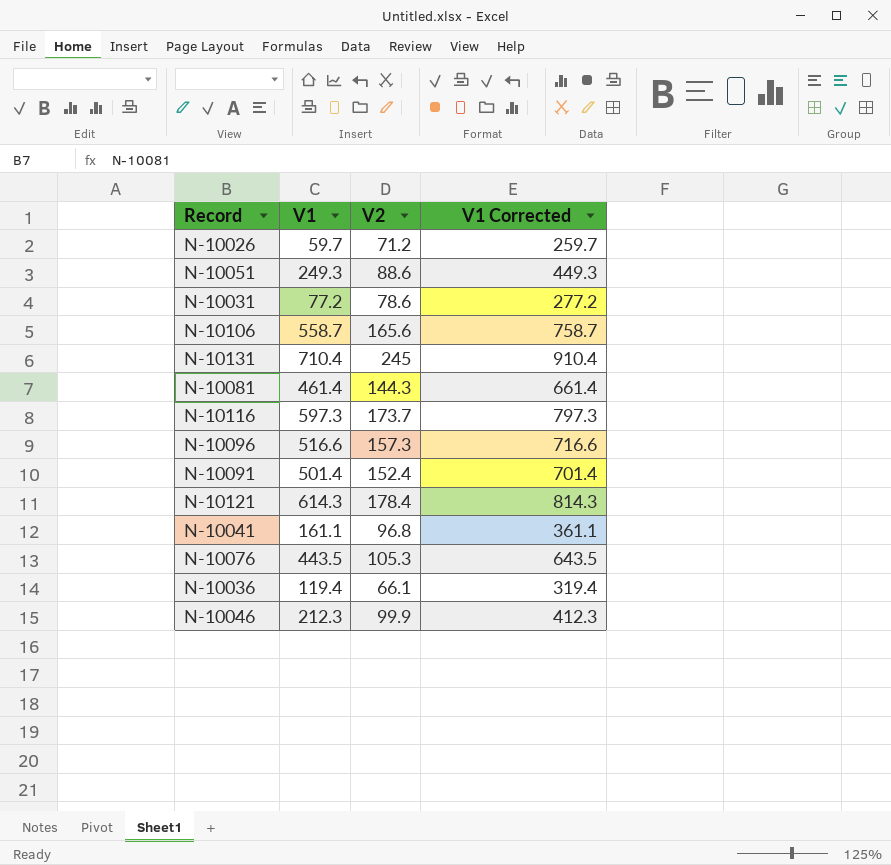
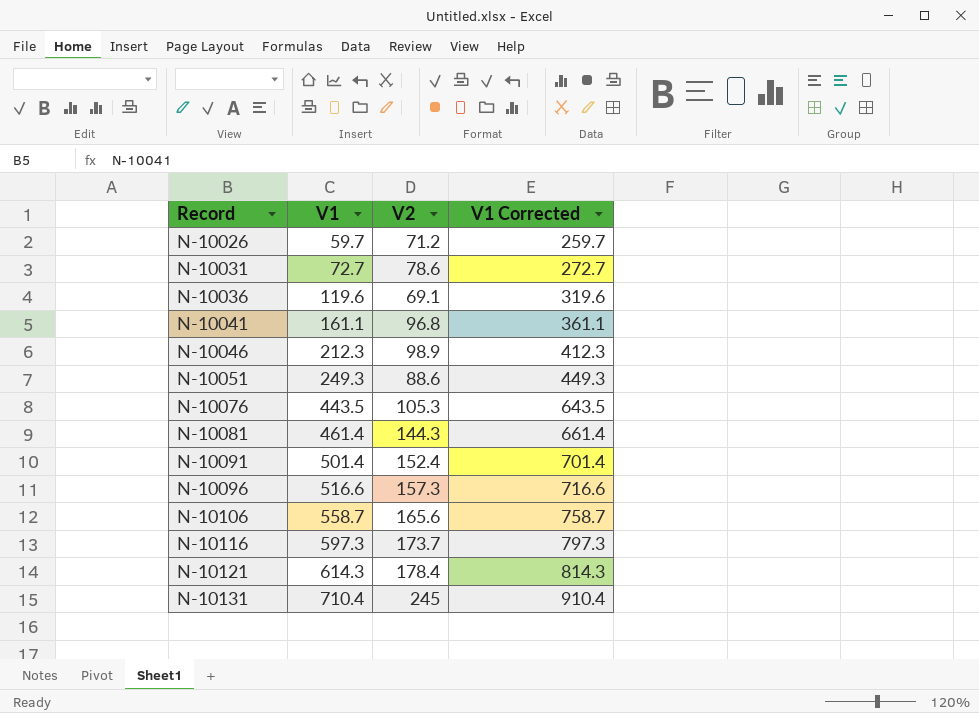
row order: none -> Record ascending
N-10031 | V1: 77.2 -> 72.7
N-10031 | V1 Corrected: 277.2 -> 272.7
N-10036 | V1: 119.4 -> 119.6
N-10036 | V2: 66.1 -> 69.1
N-10036 | V1 Corrected: 319.4 -> 319.6
N-10046 | V2: 99.9 -> 98.9

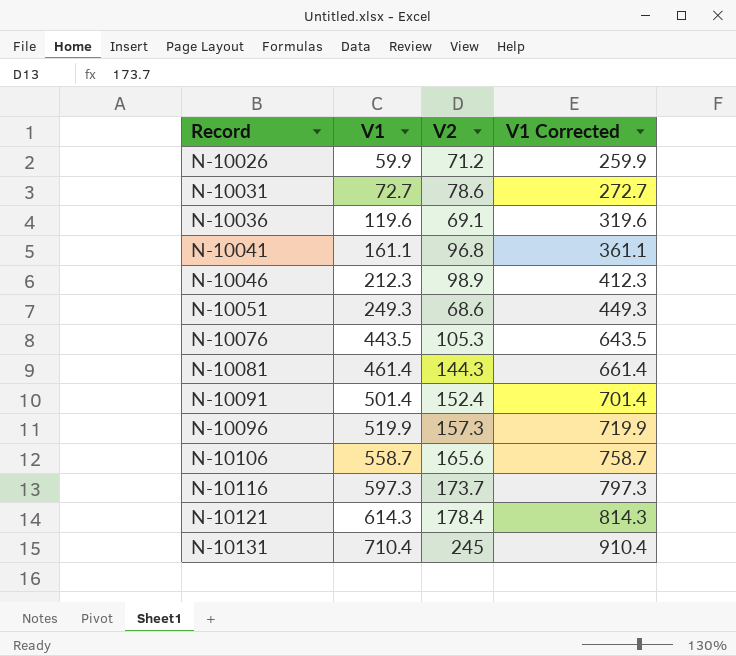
N-10026 | V1: 59.7 -> 59.9
N-10026 | V1 Corrected: 259.7 -> 259.9
N-10051 | V2: 88.6 -> 68.6
N-10096 | V1: 516.6 -> 519.9
N-10096 | V1 Corrected: 716.6 -> 719.9

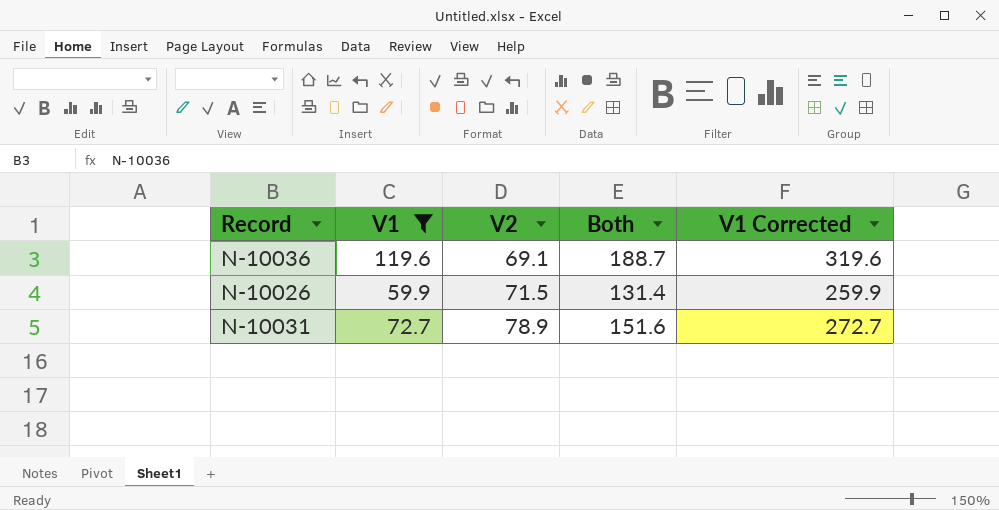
filter: none -> V1 <= 119.6
row order: Record ascending -> V2 ascending
column Both | formula: none -> [V1] + [V2]
N-10026 | V2: 71.2 -> 71.5
N-10031 | V2: 78.6 -> 78.9

